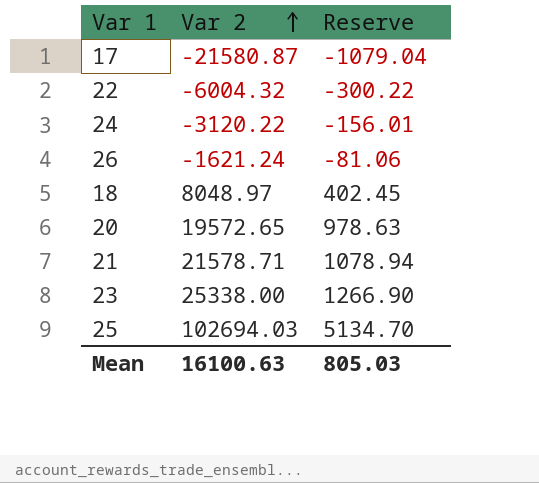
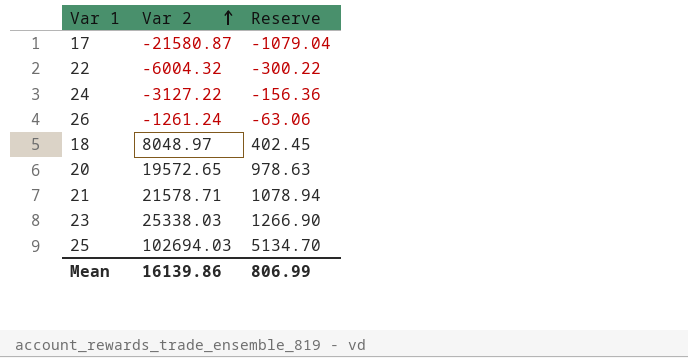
24 | Var 2: -3120.22 -> -3127.22
24 | Reserve: -156.01 -> -156.36
26 | Var 2: -1621.24 -> -1261.24
26 | Reserve: -81.06 -> -63.06
23 | Var 2: 25338.00 -> 25338.03
Mean | Var 2: 16100.63 -> 16139.86
Mean | Reserve: 805.03 -> 806.99

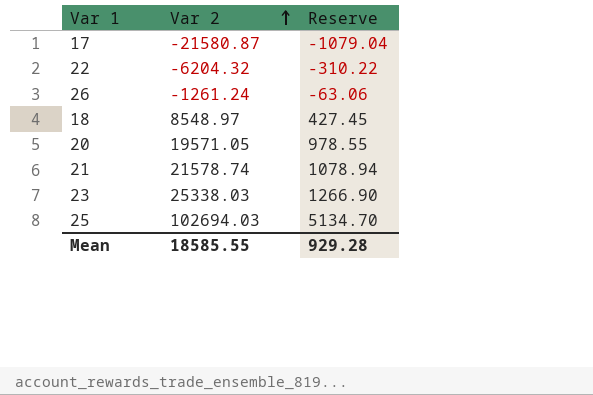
row 24: -3127.22 | -156.36 -> none
22 | Var 2: -6004.32 -> -6204.32
22 | Reserve: -300.22 -> -310.22
18 | Var 2: 8048.97 -> 8548.97
18 | Reserve: 402.45 -> 427.45
20 | Var 2: 19572.65 -> 19571.05
20 | Reserve: 978.63 -> 978.55
21 | Var 2: 21578.71 -> 21578.74
Mean | Var 2: 16139.86 -> 18585.55
Mean | Reserve: 806.99 -> 929.28

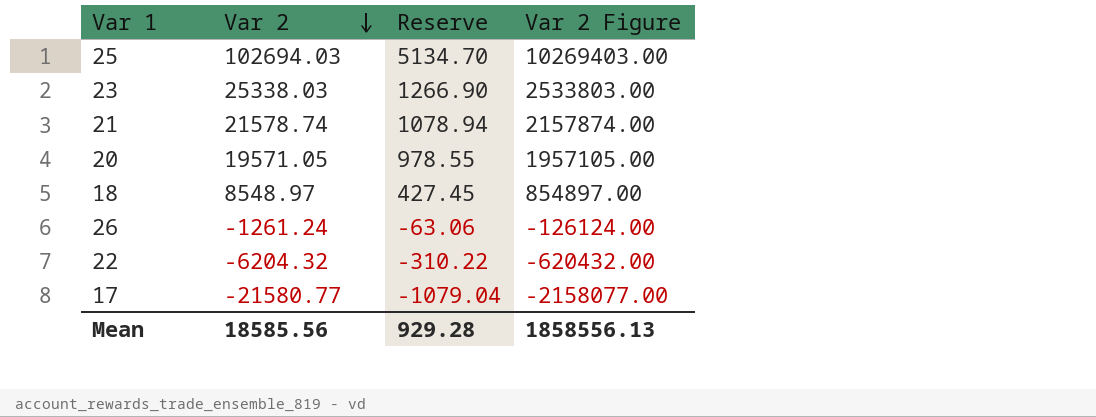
row order: Var 2 ascending -> Var 2 descending
column Var 2 Figure | formula: none -> [Var 2] * 100
17 | Var 2: -21580.87 -> -21580.77
Mean | Var 2: 18585.55 -> 18585.56

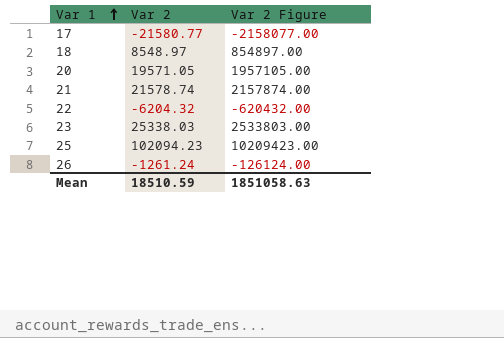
row order: Var 2 descending -> Var 1 ascending
column Reserve | formula: [Var 2] * 0.05 -> none
25 | Var 2: 102694.03 -> 102094.23
25 | Var 2 Figure: 10269403.00 -> 10209423.00
Mean | Var 2: 18585.56 -> 18510.59
Mean | Var 2 Figure: 1858556.13 -> 1851058.63

